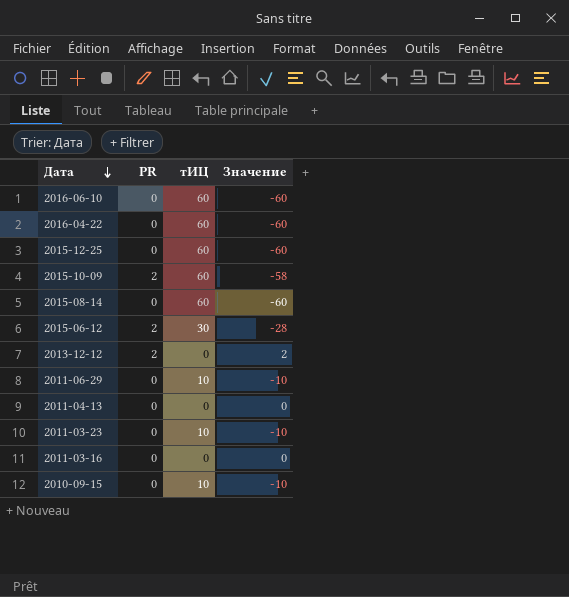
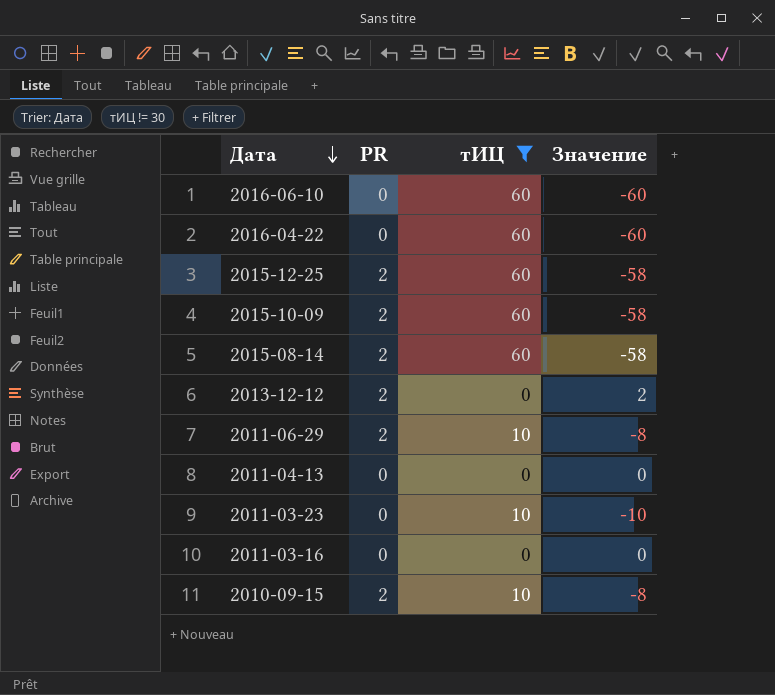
filter: none -> тИЦ != 30
2015-12-25 | PR: 0 -> 2
2015-12-25 | Значение: -60 -> -58
2015-08-14 | PR: 0 -> 2
2015-08-14 | Значение: -60 -> -58
2011-06-29 | PR: 0 -> 2
2011-06-29 | Значение: -10 -> -8
2010-09-15 | PR: 0 -> 2
2010-09-15 | Значение: -10 -> -8

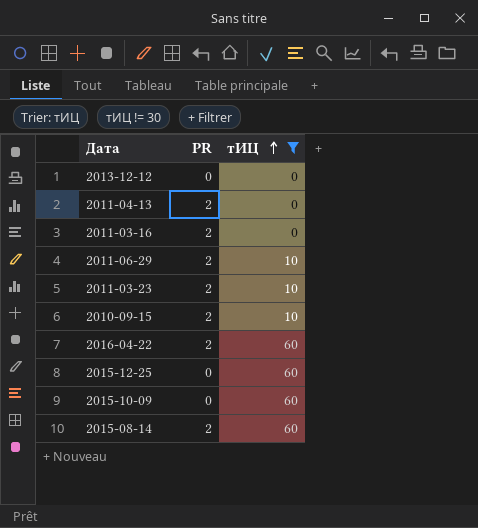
row order: Дата descending -> тИЦ ascending
column Значение | formula: [PR] - [тИЦ] -> none
row 2016-06-10: 0 | 60 | -60 -> none
2013-12-12 | PR: 2 -> 0
2011-04-13 | PR: 0 -> 2
2011-03-16 | PR: 0 -> 2
2011-03-23 | PR: 0 -> 2
2016-04-22 | PR: 0 -> 2
2015-12-25 | PR: 2 -> 0
2015-10-09 | PR: 2 -> 0

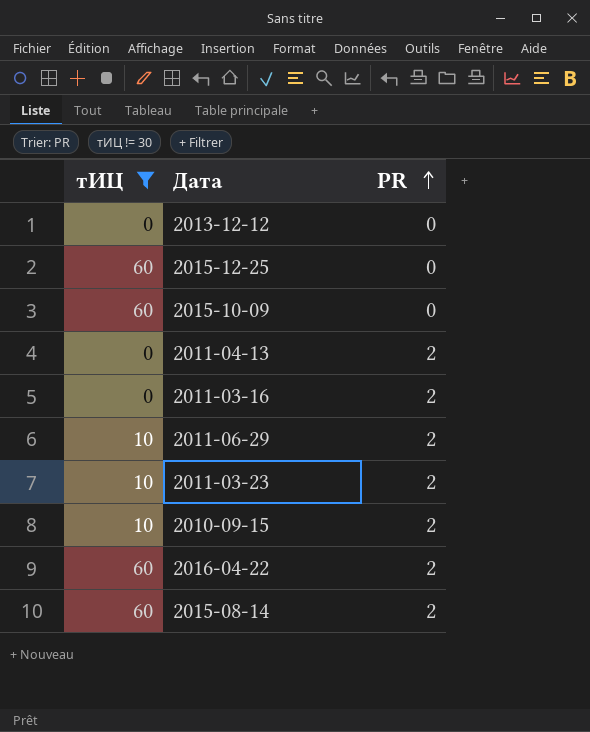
row order: тИЦ ascending -> PR ascending
column тИЦ | position: 3 -> 1

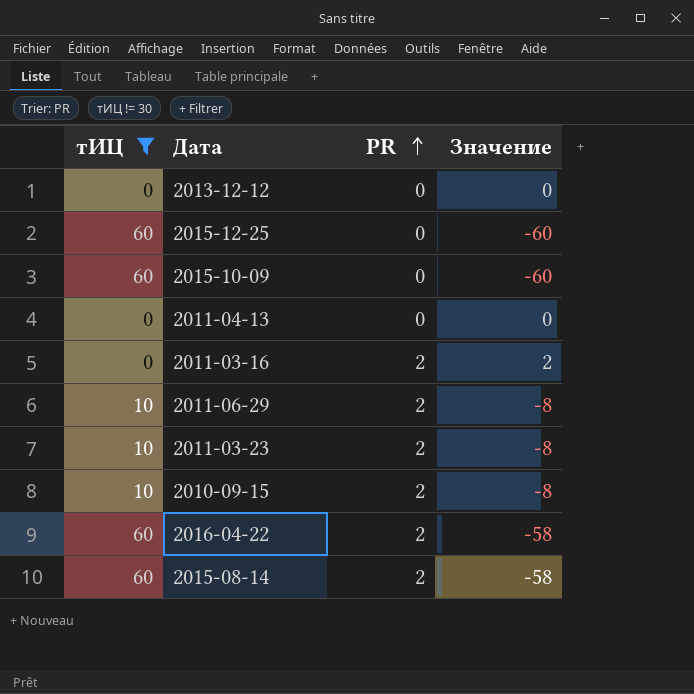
column Значение | formula: none -> [PR] - [тИЦ]
2011-04-13 | PR: 2 -> 0

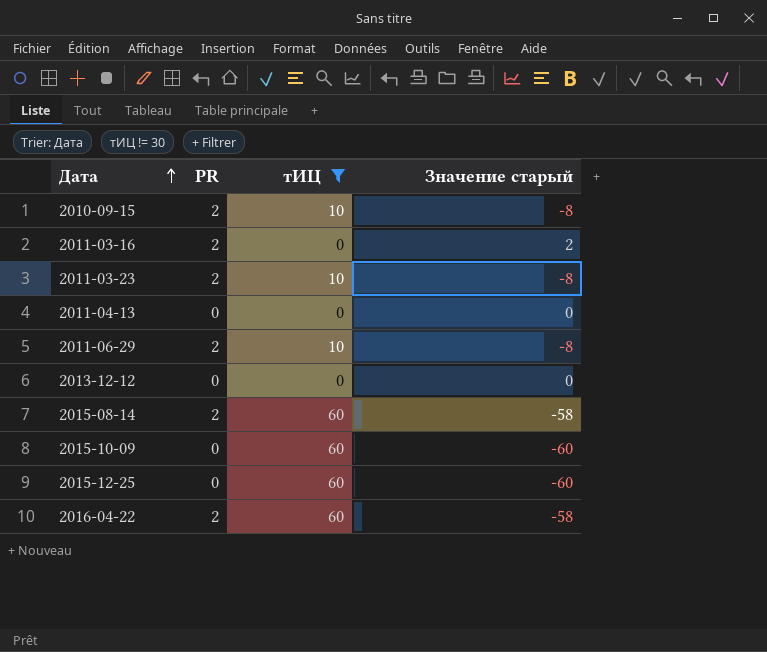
row order: PR ascending -> Дата ascending
column тИЦ | position: 1 -> 3
column name: Значение -> Значение старый

